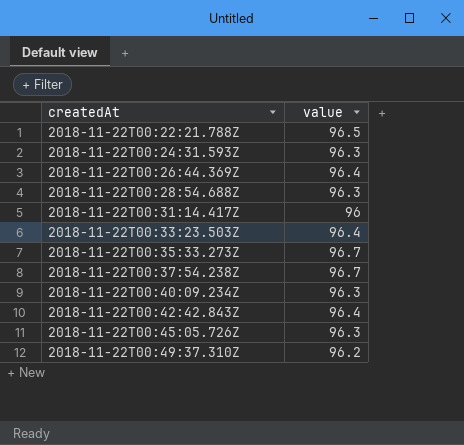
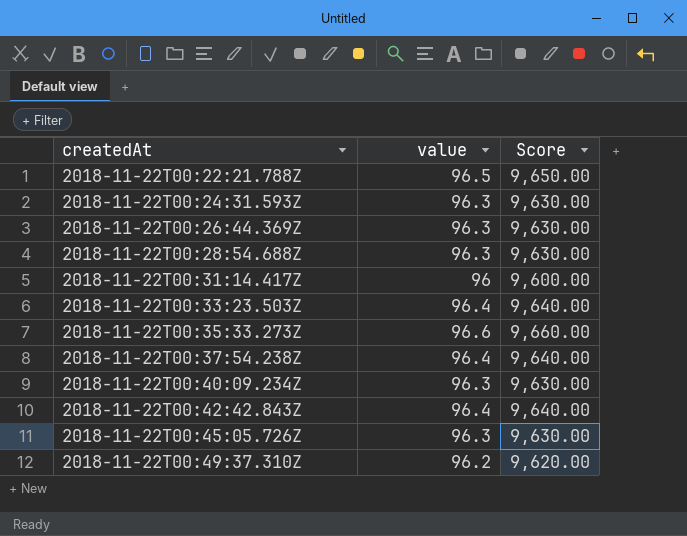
column Score | formula: none -> [value] * 100
2018-11-22T00:26:44.369Z | value: 96.4 -> 96.3
2018-11-22T00:35:33.273Z | value: 96.7 -> 96.6
2018-11-22T00:37:54.238Z | value: 96.7 -> 96.4

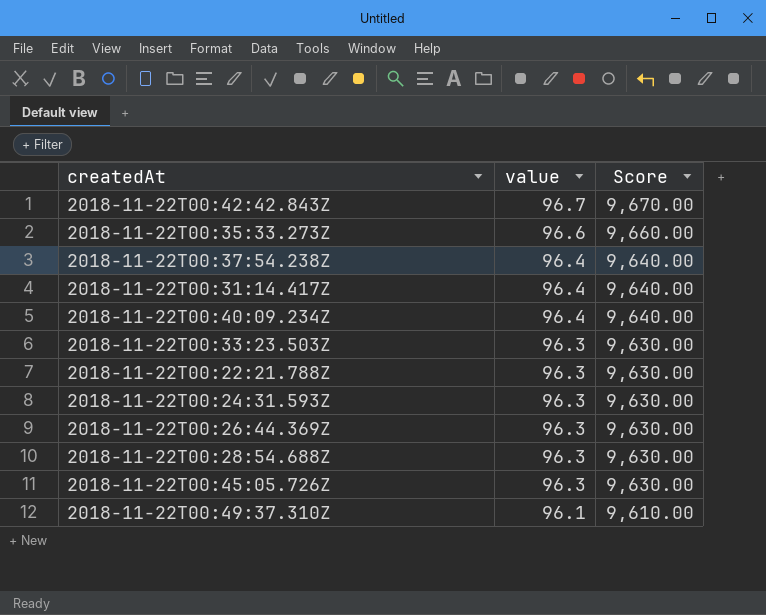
row order: createdAt ascending -> value descending
2018-11-22T00:42:42.843Z | value: 96.4 -> 96.7
2018-11-22T00:42:42.843Z | Score: 9,640.00 -> 9,670.00
2018-11-22T00:31:14.417Z | value: 96 -> 96.4
2018-11-22T00:31:14.417Z | Score: 9,600.00 -> 9,640.00
2018-11-22T00:40:09.234Z | value: 96.3 -> 96.4
2018-11-22T00:40:09.234Z | Score: 9,630.00 -> 9,640.00
2018-11-22T00:33:23.503Z | value: 96.4 -> 96.3
2018-11-22T00:33:23.503Z | Score: 9,640.00 -> 9,630.00
2018-11-22T00:22:21.788Z | value: 96.5 -> 96.3
2018-11-22T00:22:21.788Z | Score: 9,650.00 -> 9,630.00
2018-11-22T00:49:37.310Z | value: 96.2 -> 96.1
2018-11-22T00:49:37.310Z | Score: 9,620.00 -> 9,610.00

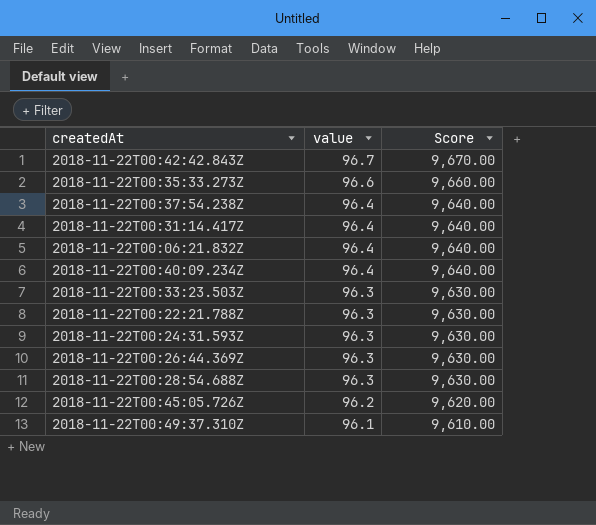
row 2018-11-22T00:06:21.832Z: none -> 96.4 | 9,640.00
2018-11-22T00:45:05.726Z | value: 96.3 -> 96.2
2018-11-22T00:45:05.726Z | Score: 9,630.00 -> 9,620.00

